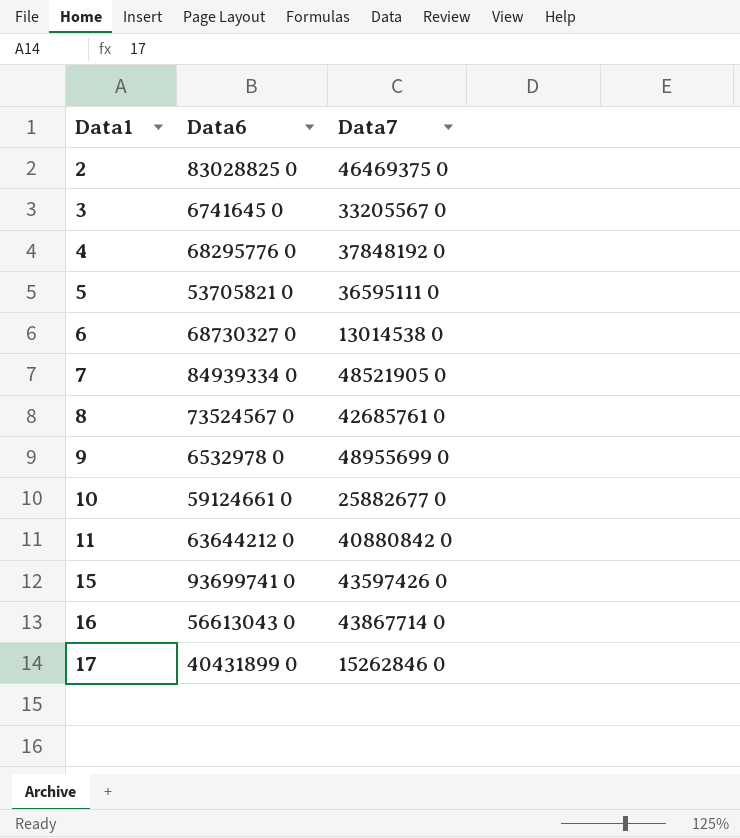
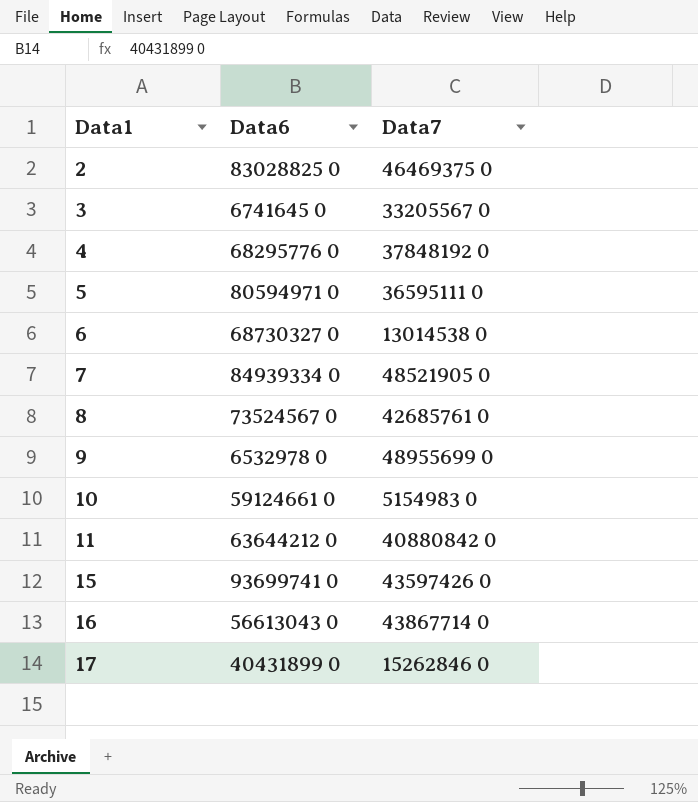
5 | Data6: 53705821 0 -> 80594971 0
10 | Data7: 25882677 0 -> 5154983 0

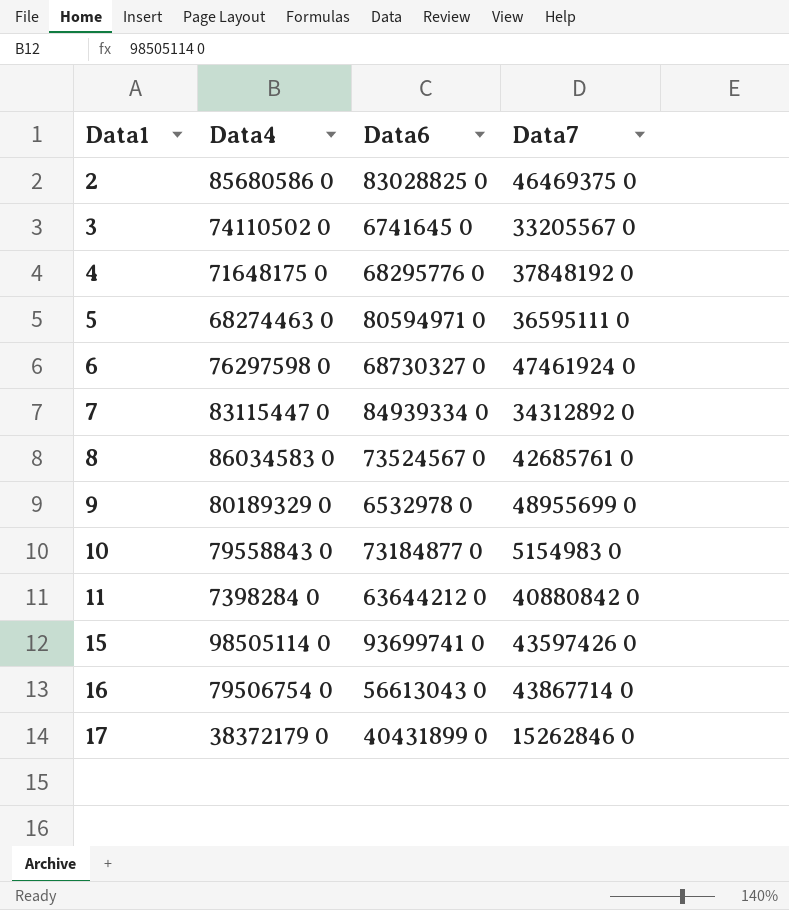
column Data4 | position: none -> 2
6 | Data7: 13014538 0 -> 47461924 0
7 | Data7: 48521905 0 -> 34312892 0
10 | Data6: 59124661 0 -> 73184877 0

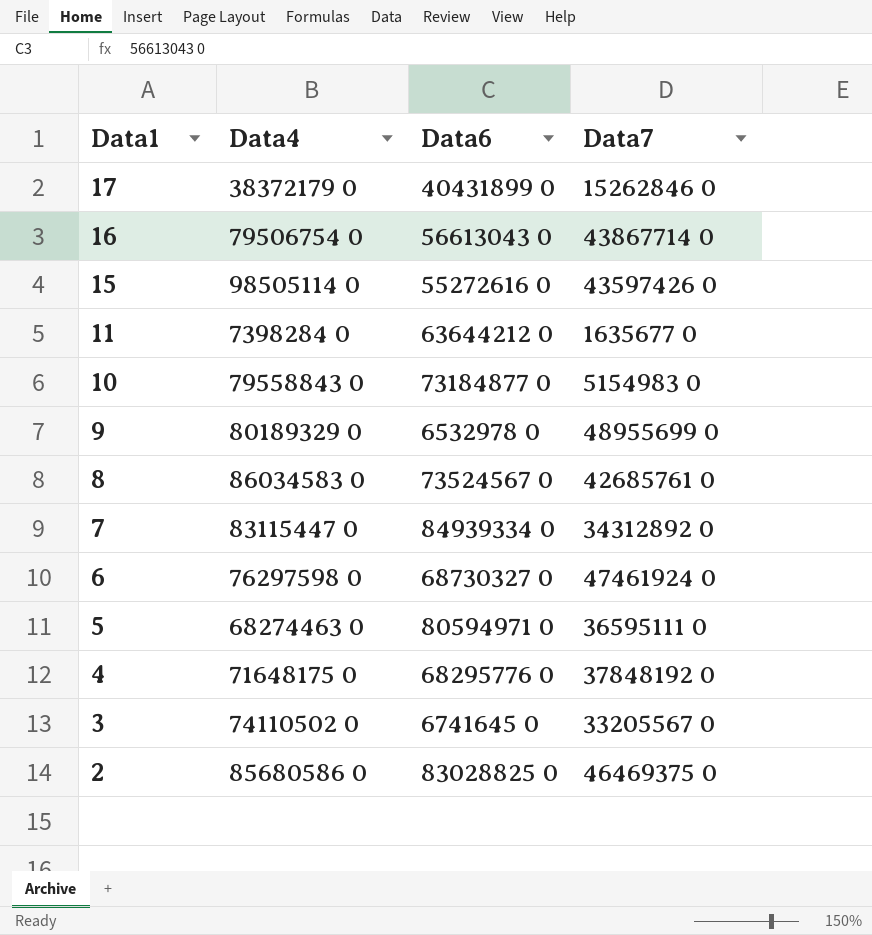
row order: Data1 ascending -> Data1 descending
15 | Data6: 93699741 0 -> 55272616 0
11 | Data7: 40880842 0 -> 1635677 0

